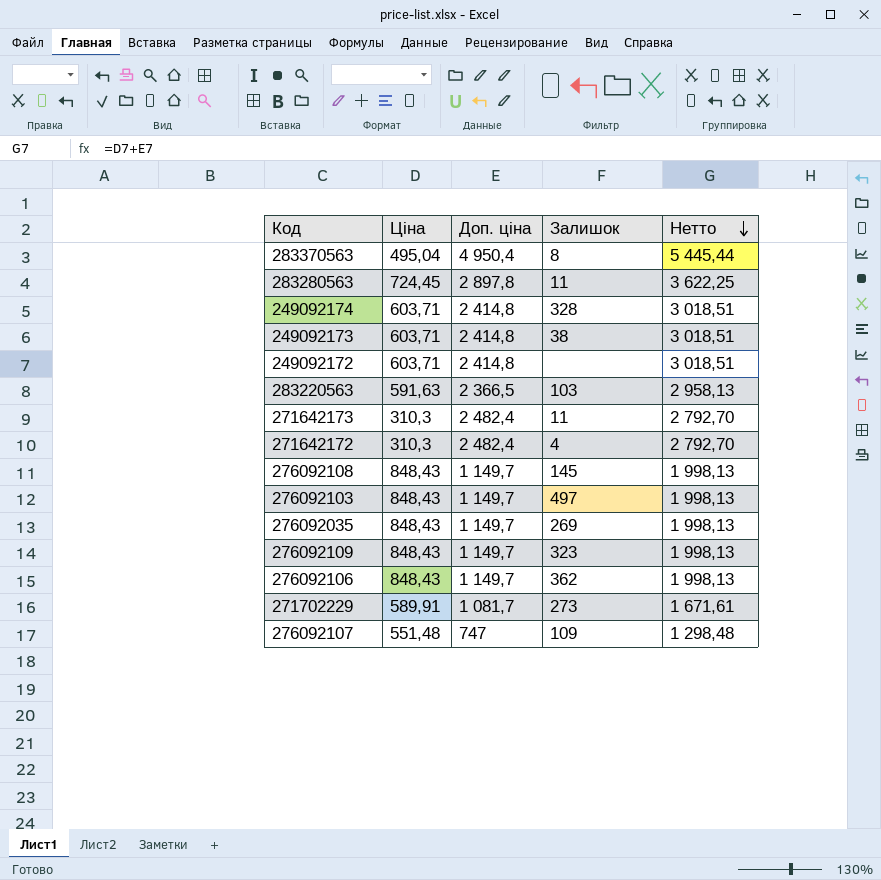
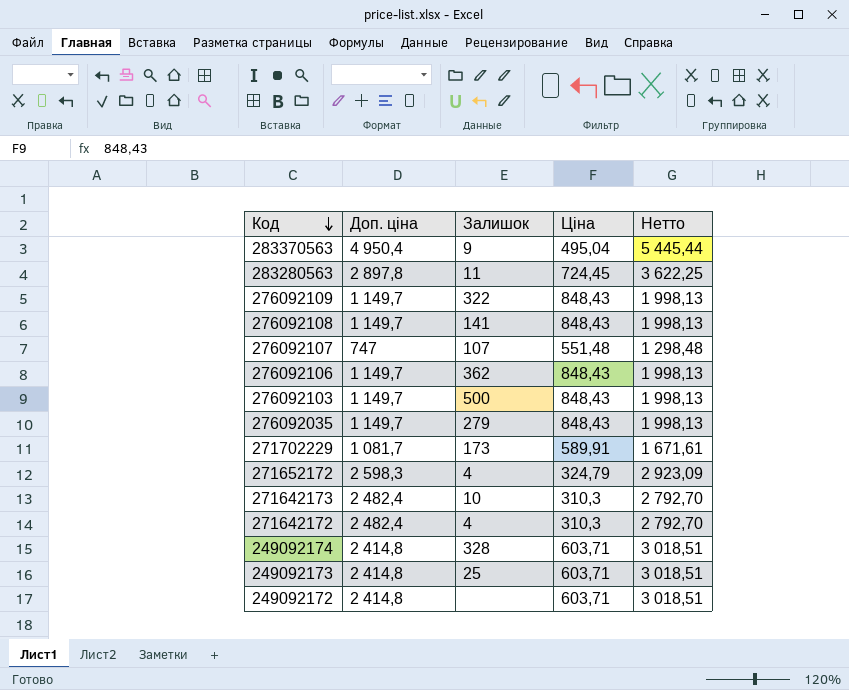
row order: Нетто descending -> Код descending
column Ціна | position: 2 -> 4
row 283220563: 591,63 | 2 366,5 | 103 | 2 958,13 -> none
283370563 | Залишок: 8 -> 9
276092109 | Залишок: 323 -> 322
276092108 | Залишок: 145 -> 141
276092107 | Залишок: 109 -> 107
276092103 | Залишок: 497 -> 500
276092035 | Залишок: 269 -> 279
271702229 | Залишок: 273 -> 173
row 271652172: none -> 2 598,3 | 4 | 324,79 | 2 923,09
271642173 | Залишок: 11 -> 10
249092173 | Залишок: 38 -> 25

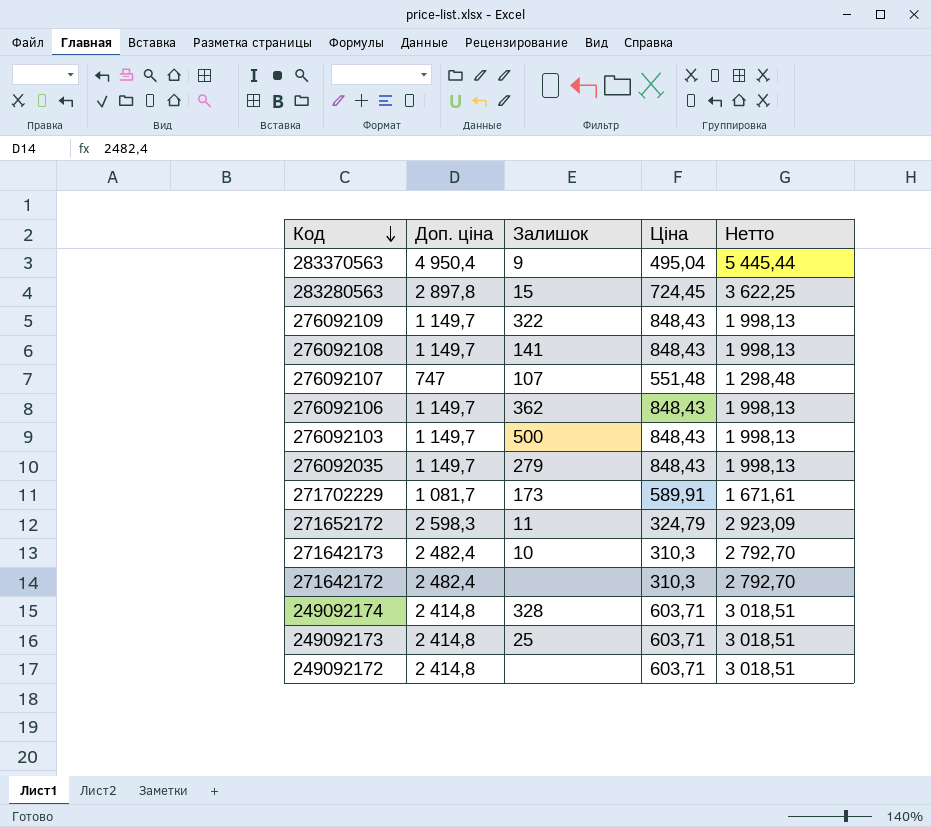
283280563 | Залишок: 11 -> 15
271652172 | Залишок: 4 -> 11
271642172 | Залишок: 4 -> none

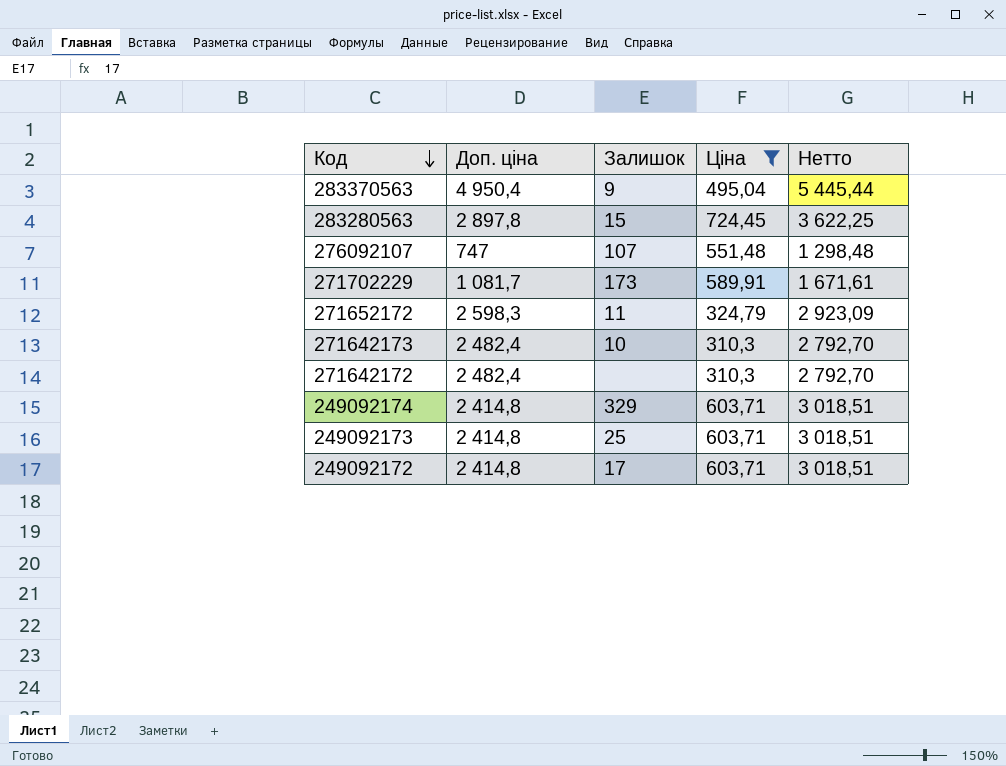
filter: none -> Ціна != 848,43
249092174 | Залишок: 328 -> 329
249092172 | Залишок: none -> 17

